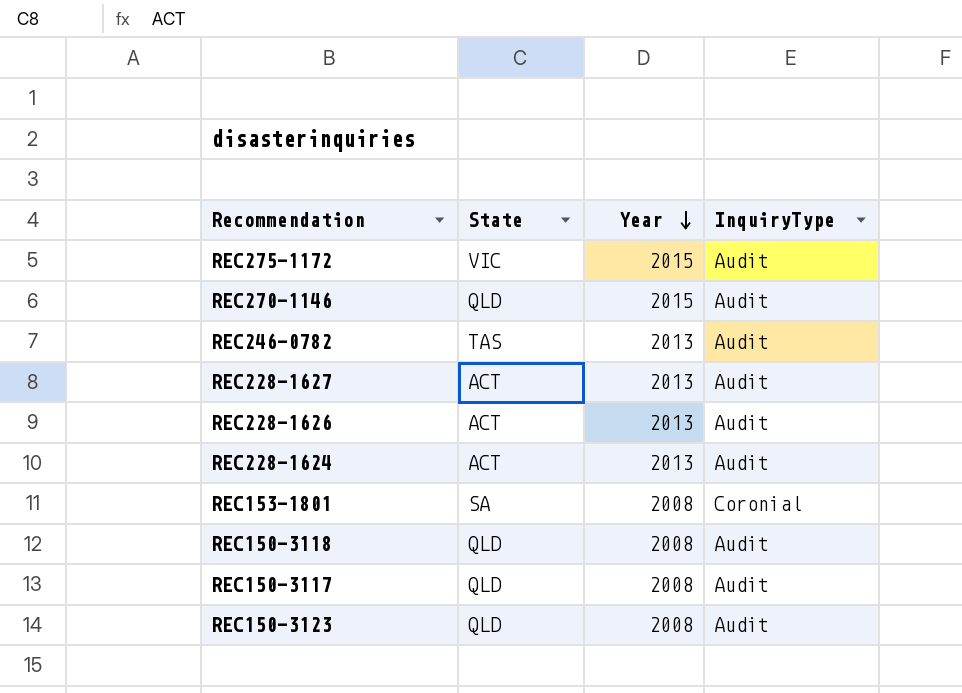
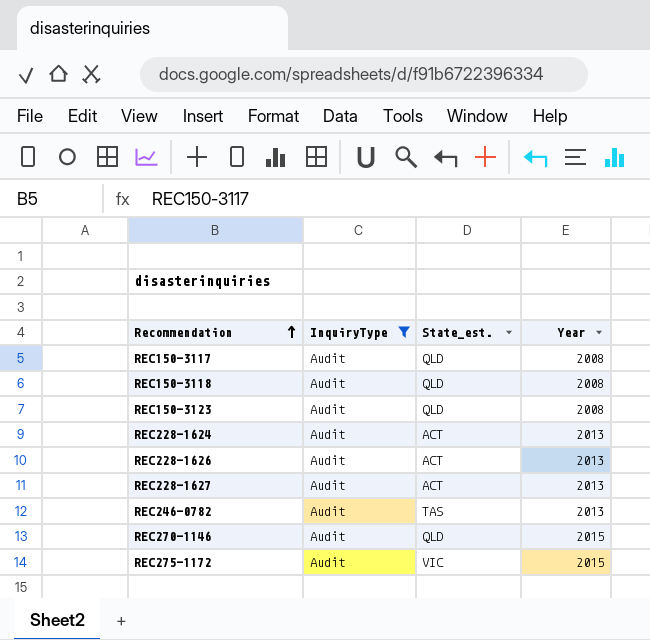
filter: none -> InquiryType = Audit
row order: Year descending -> Recommendation ascending
column InquiryType | position: 4 -> 2
column name: State -> State_est.

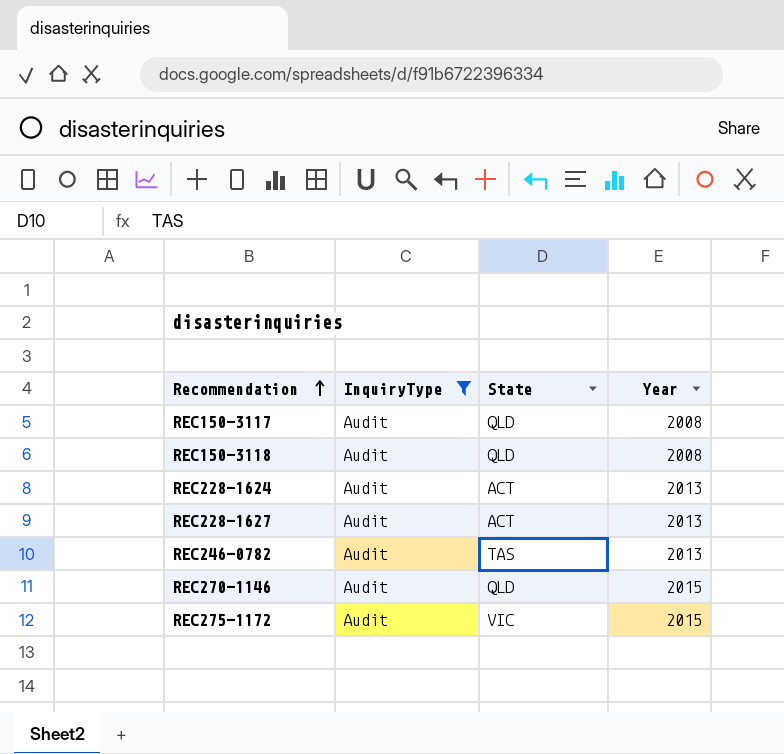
column name: State_est. -> State
row REC150-3123: Audit | QLD | 2008 -> none
row REC228-1626: Audit | ACT | 2013 -> none

